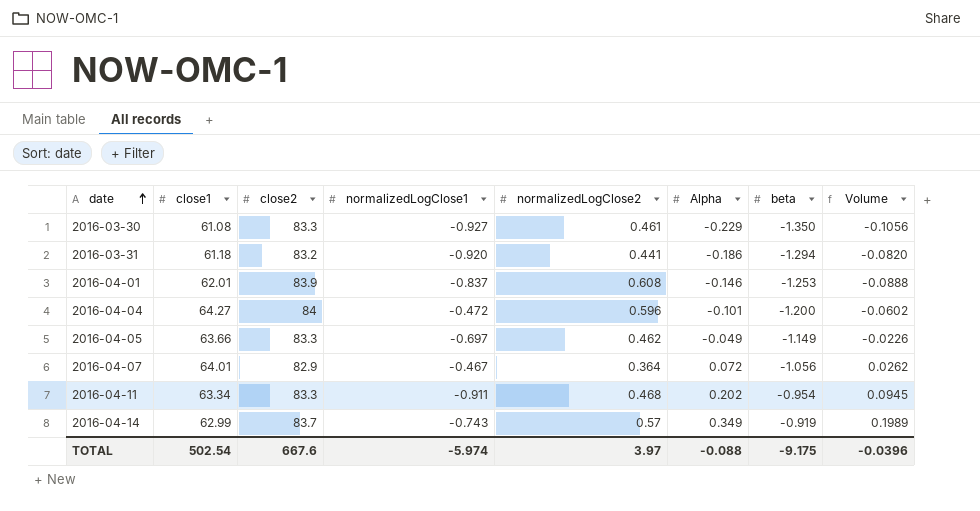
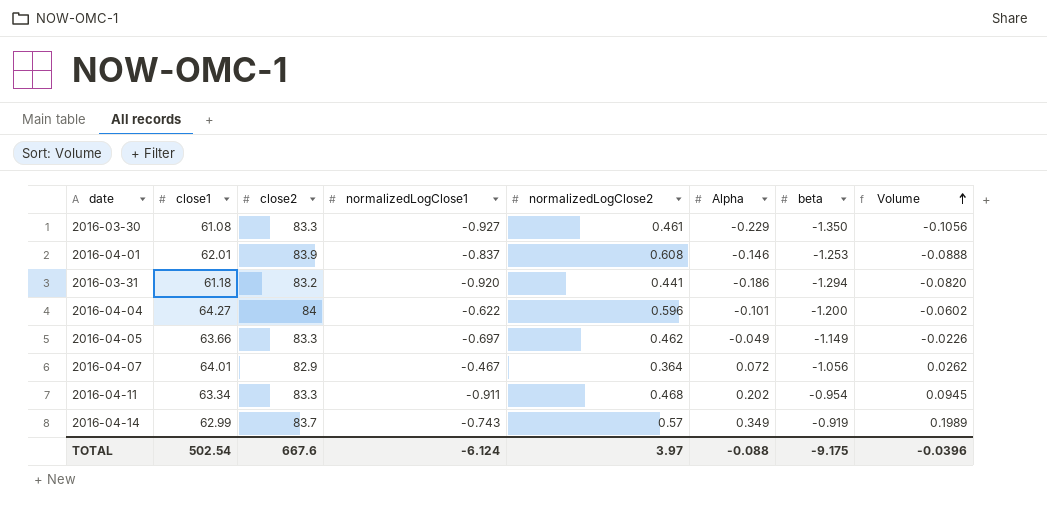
row order: date ascending -> Volume ascending
2016-04-04 | normalizedLogClose1: -0.472 -> -0.622
TOTAL | normalizedLogClose1: -5.974 -> -6.124

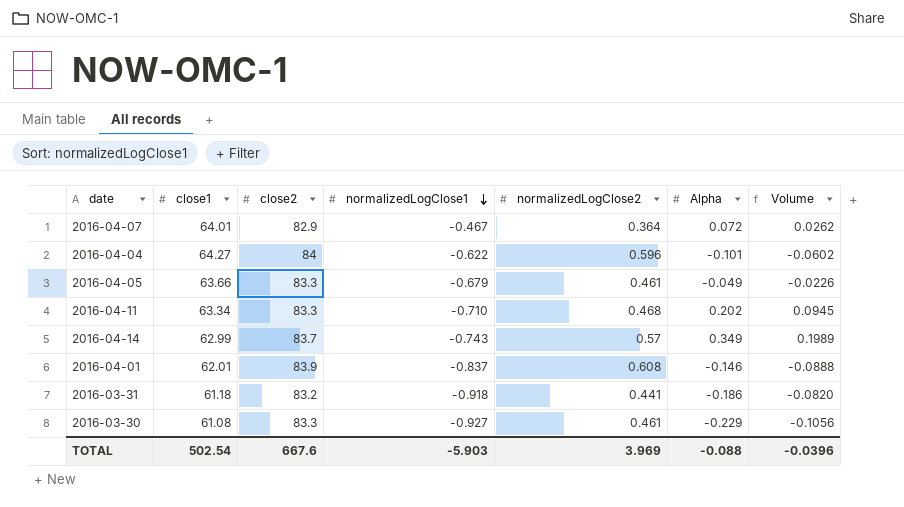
row order: Volume ascending -> normalizedLogClose1 descending
column beta | position: 7 -> none
2016-04-05 | normalizedLogClose1: -0.697 -> -0.679
2016-04-05 | normalizedLogClose2: 0.462 -> 0.461
2016-04-11 | normalizedLogClose1: -0.911 -> -0.710
2016-03-31 | normalizedLogClose1: -0.920 -> -0.918
TOTAL | normalizedLogClose1: -6.124 -> -5.903
TOTAL | normalizedLogClose2: 3.97 -> 3.969

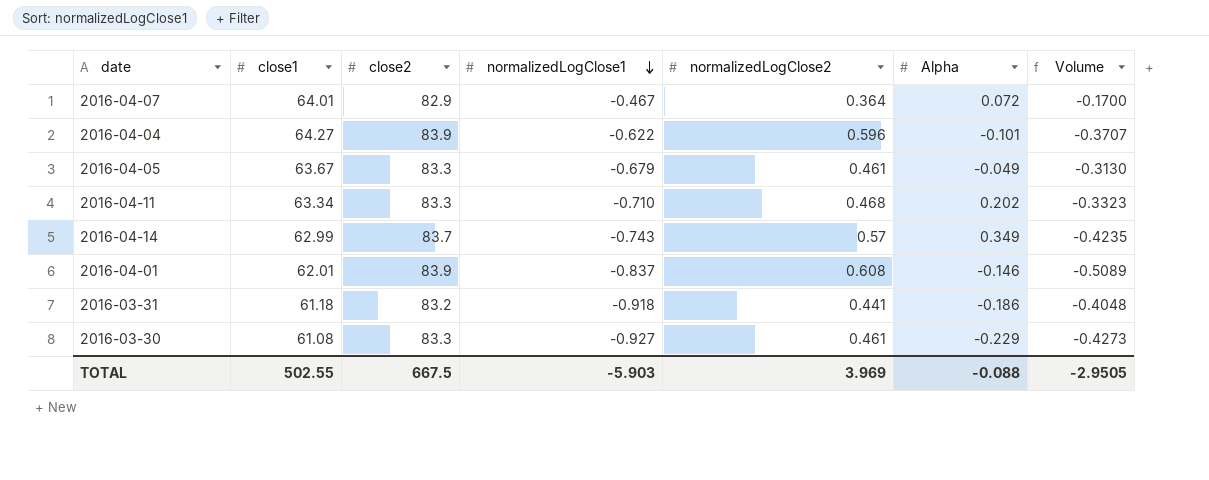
column Volume | formula: [normalizedLogClose2] * [Alpha] -> [normalizedLogClose1] * [normalizedLogClose2]
2016-04-04 | close2: 84 -> 83.9
2016-04-05 | close1: 63.66 -> 63.67
TOTAL | close1: 502.54 -> 502.55
TOTAL | close2: 667.6 -> 667.5
TOTAL | Volume: -0.0396 -> -2.9505

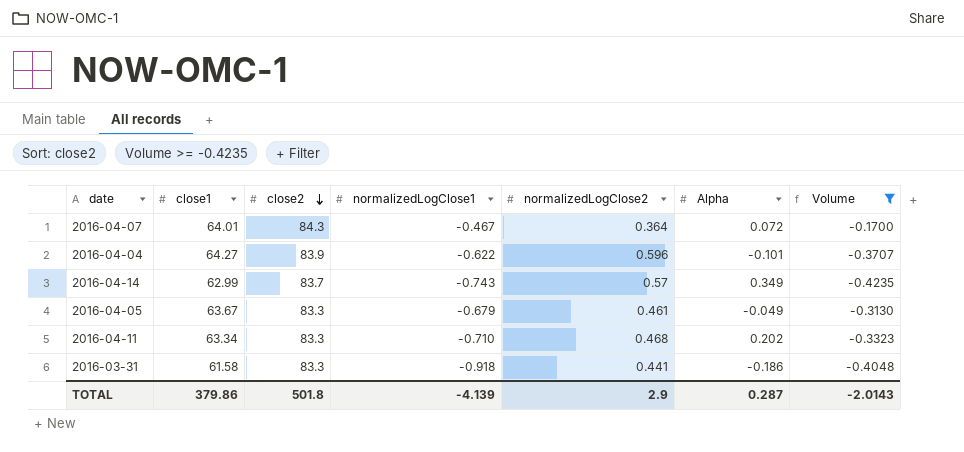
filter: none -> Volume >= -0.4235
row order: normalizedLogClose1 descending -> close2 descending
2016-04-07 | close2: 82.9 -> 84.3
2016-03-31 | close1: 61.18 -> 61.58
2016-03-31 | close2: 83.2 -> 83.3
TOTAL | close1: 502.55 -> 379.86
TOTAL | close2: 667.5 -> 501.8
TOTAL | normalizedLogClose1: -5.903 -> -4.139
TOTAL | normalizedLogClose2: 3.969 -> 2.9
TOTAL | Alpha: -0.088 -> 0.287
TOTAL | Volume: -2.9505 -> -2.0143

